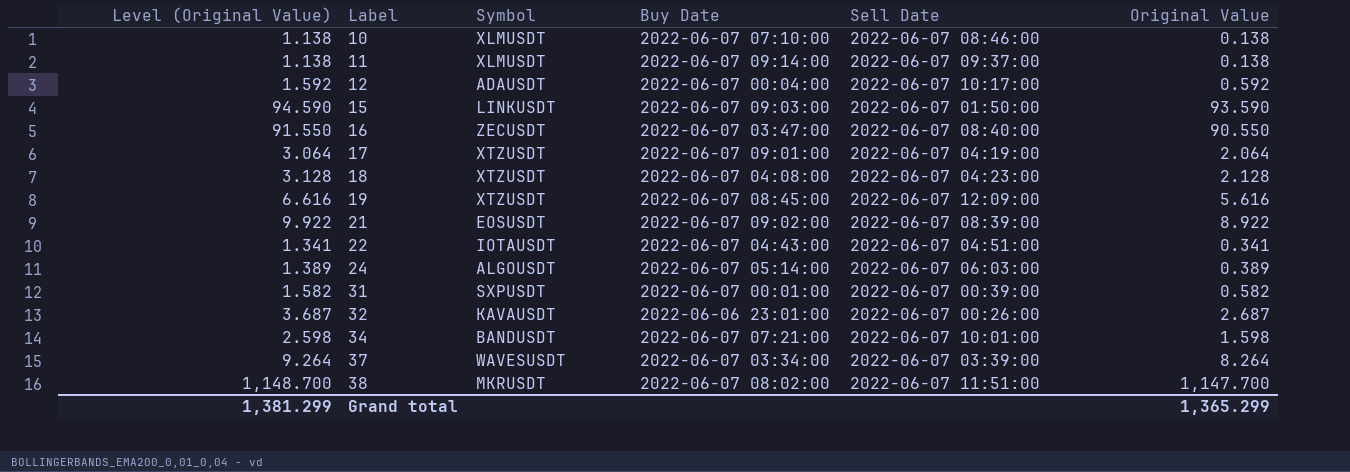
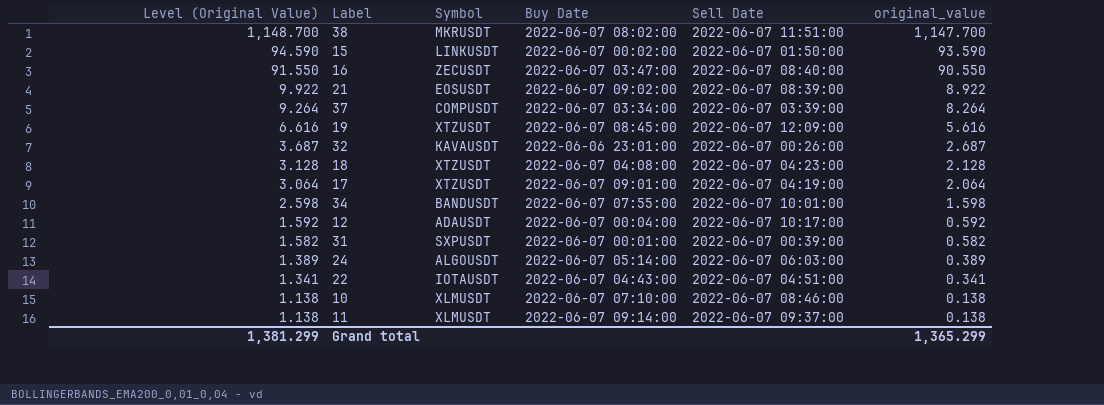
row order: Label ascending -> Level (Original Value) descending
column name: Original Value -> original_value
15 | Buy Date: 2022-06-07 09:03:00 -> 2022-06-07 00:02:00
37 | Symbol: WAVESUSDT -> COMPUSDT
34 | Buy Date: 2022-06-07 07:21:00 -> 2022-06-07 07:55:00

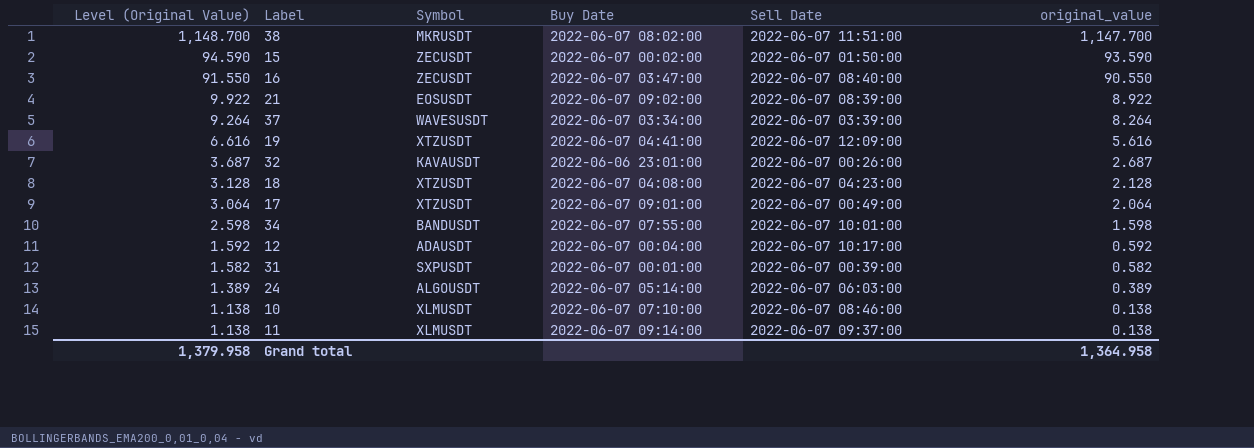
row 22: 1.341 | IOTAUSDT | 2022-06-07 04:43:00 | 2022-06-07 04:51:00 | 0.341 -> none
15 | Symbol: LINKUSDT -> ZECUSDT
37 | Symbol: COMPUSDT -> WAVESUSDT
19 | Buy Date: 2022-06-07 08:45:00 -> 2022-06-07 04:41:00
17 | Sell Date: 2022-06-07 04:19:00 -> 2022-06-07 00:49:00
Grand total | Level (Original Value): 1,381.299 -> 1,379.958
Grand total | original_value: 1,365.299 -> 1,364.958

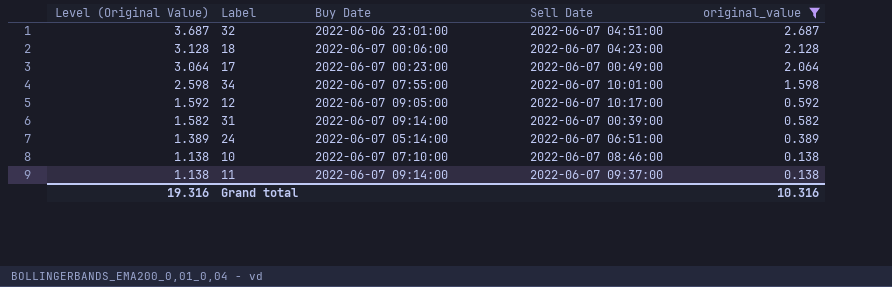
filter: none -> original_value <= 2.687
column Symbol | position: 3 -> none
32 | Sell Date: 2022-06-07 00:26:00 -> 2022-06-07 04:51:00
18 | Buy Date: 2022-06-07 04:08:00 -> 2022-06-07 00:06:00
17 | Buy Date: 2022-06-07 09:01:00 -> 2022-06-07 00:23:00
12 | Buy Date: 2022-06-07 00:04:00 -> 2022-06-07 09:05:00
31 | Buy Date: 2022-06-07 00:01:00 -> 2022-06-07 09:14:00
24 | Sell Date: 2022-06-07 06:03:00 -> 2022-06-07 06:51:00
Grand total | Level (Original Value): 1,379.958 -> 19.316
Grand total | original_value: 1,364.958 -> 10.316

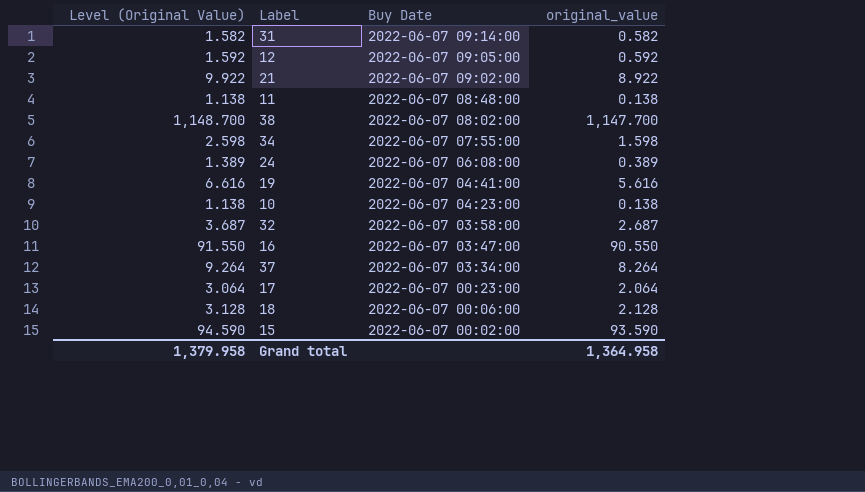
filter: original_value <= 2.687 -> none
row order: Level (Original Value) descending -> Buy Date descending
column Sell Date | position: 4 -> none
11 | Buy Date: 2022-06-07 09:14:00 -> 2022-06-07 08:48:00
24 | Buy Date: 2022-06-07 05:14:00 -> 2022-06-07 06:08:00
10 | Buy Date: 2022-06-07 07:10:00 -> 2022-06-07 04:23:00
32 | Buy Date: 2022-06-06 23:01:00 -> 2022-06-07 03:58:00
Grand total | Level (Original Value): 19.316 -> 1,379.958
Grand total | original_value: 10.316 -> 1,364.958

